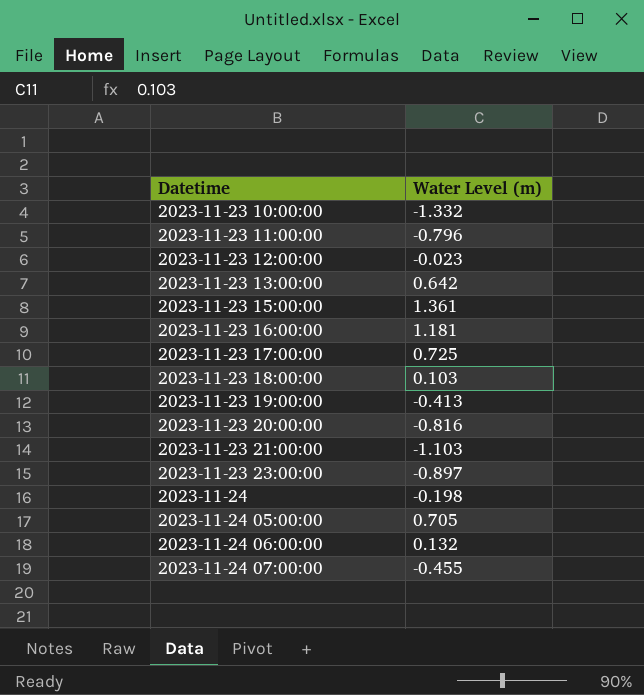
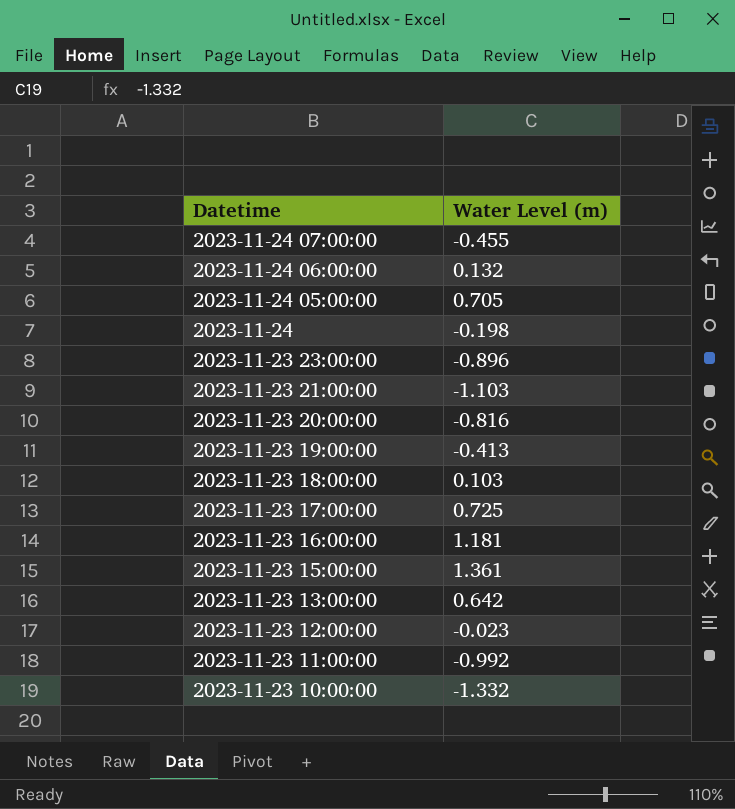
row order: Datetime ascending -> Datetime descending
2023-11-23 23:00:00 | Water Level (m): -0.897 -> -0.896
2023-11-23 11:00:00 | Water Level (m): -0.796 -> -0.992

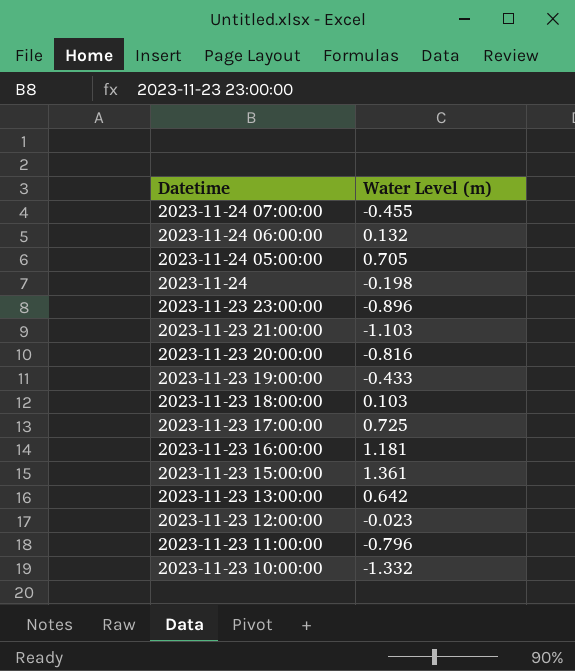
2023-11-23 19:00:00 | Water Level (m): -0.413 -> -0.433
2023-11-23 11:00:00 | Water Level (m): -0.992 -> -0.796

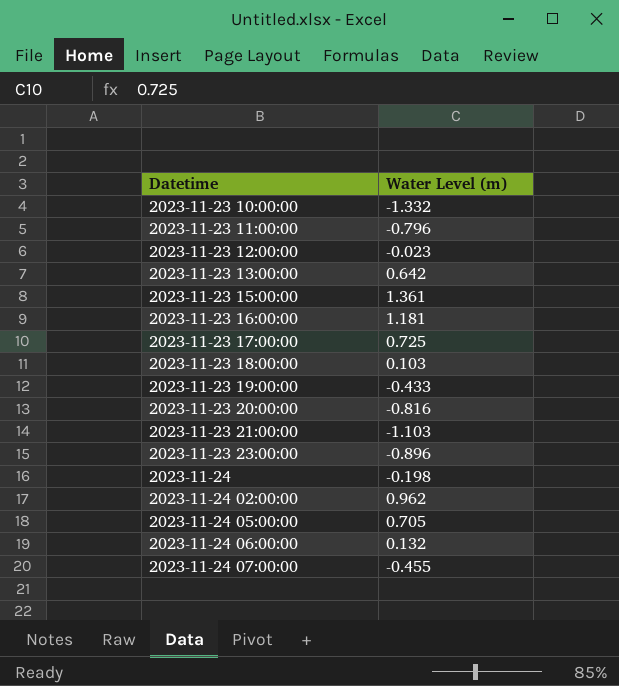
row order: Datetime descending -> Datetime ascending
row 2023-11-24 02:00:00: none -> 0.962

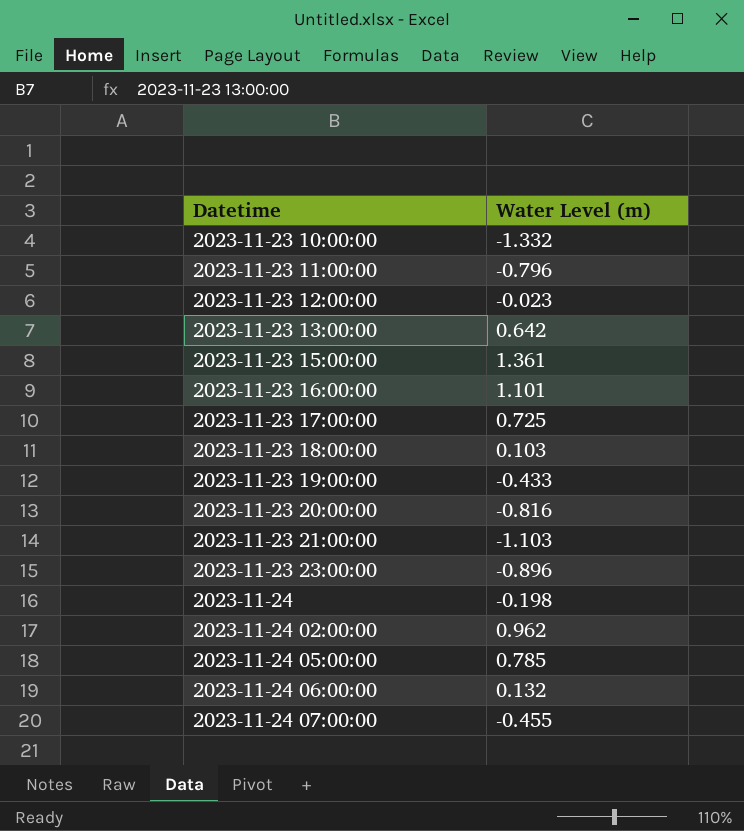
2023-11-23 16:00:00 | Water Level (m): 1.181 -> 1.101
2023-11-24 05:00:00 | Water Level (m): 0.705 -> 0.785

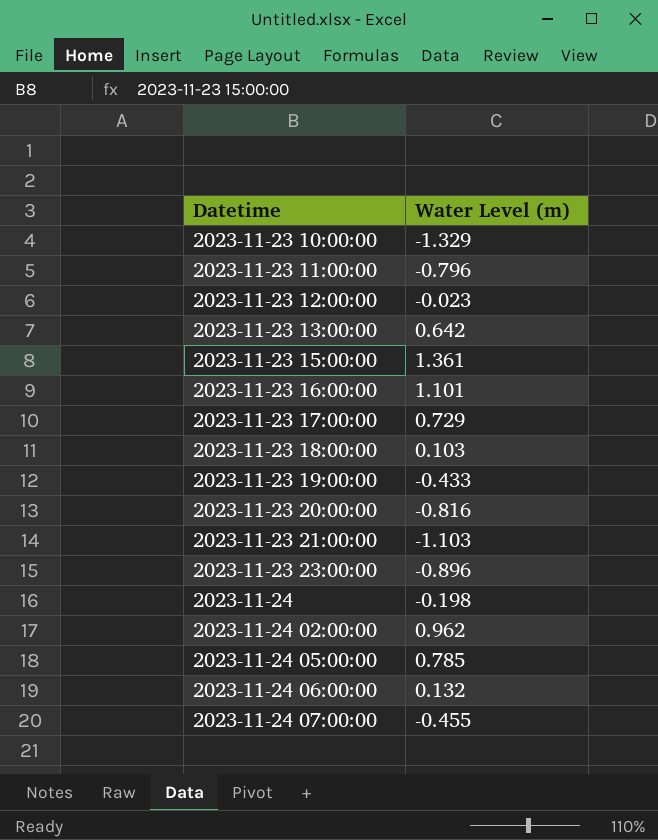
2023-11-23 10:00:00 | Water Level (m): -1.332 -> -1.329
2023-11-23 17:00:00 | Water Level (m): 0.725 -> 0.729

